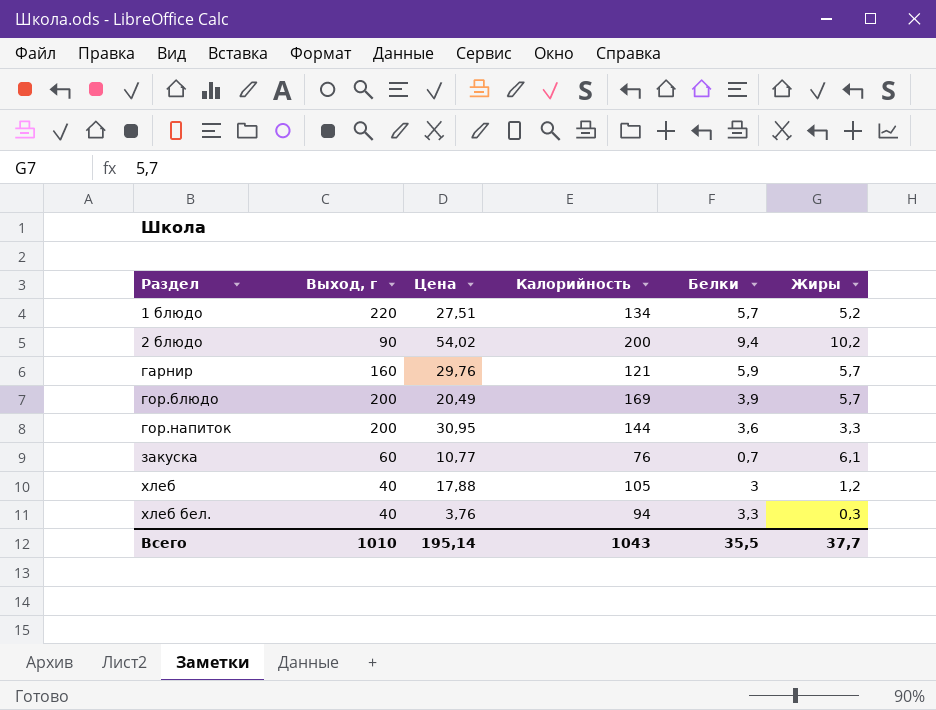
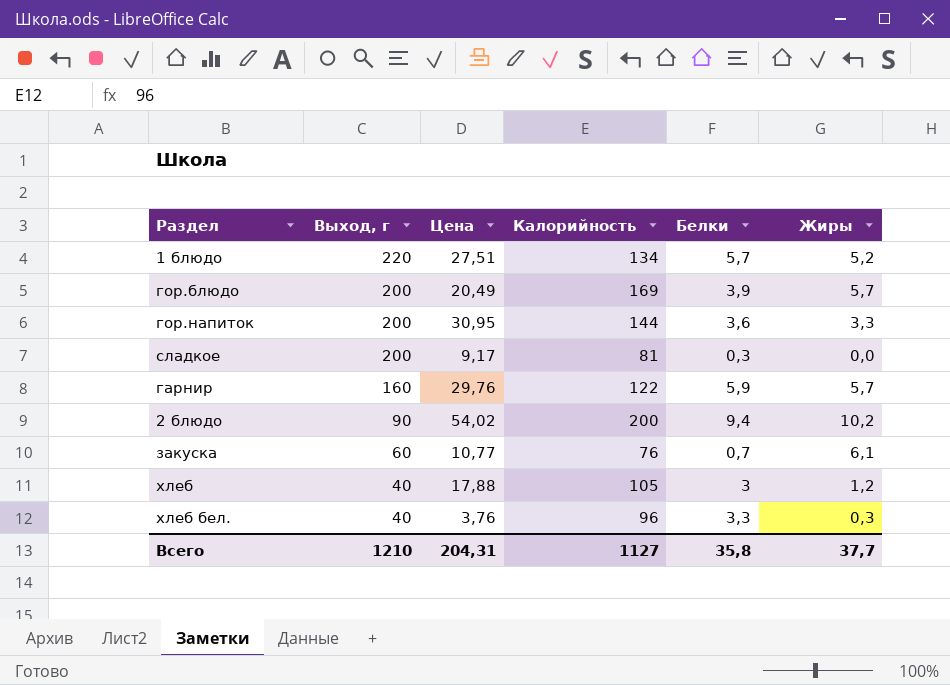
row order: Раздел ascending -> Выход, г descending
row сладкое: none -> 200 | 9,17 | 81 | 0,3 | 0,0
гарнир | Калорийность: 121 -> 122
хлеб бел. | Калорийность: 94 -> 96
Всего | Выход, г: 1010 -> 1210
Всего | Цена: 195,14 -> 204,31
Всего | Калорийность: 1043 -> 1127
Всего | Белки: 35,5 -> 35,8

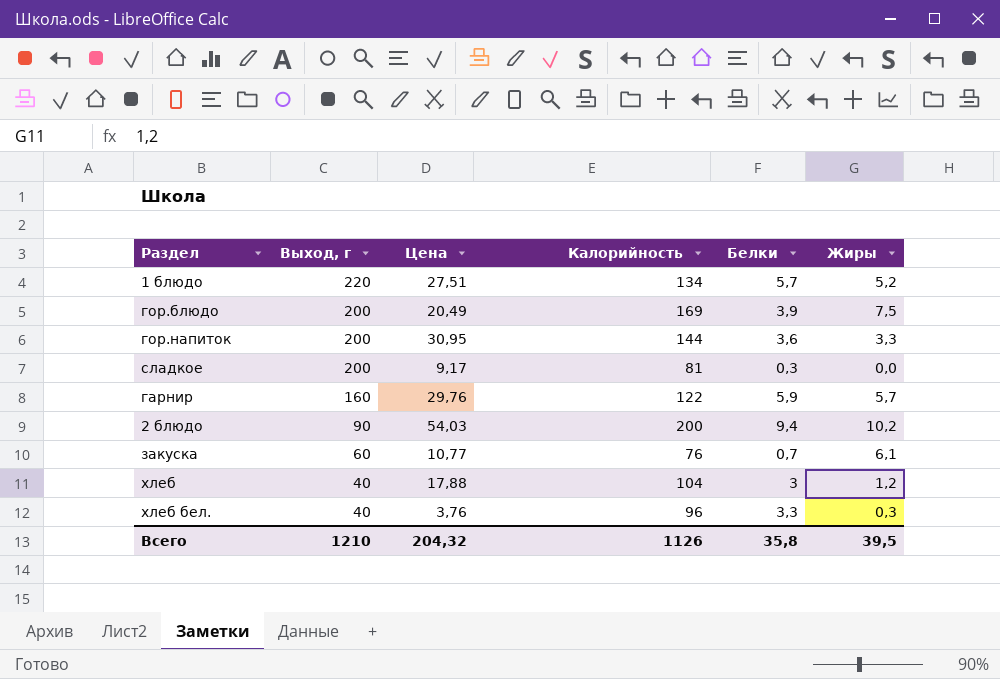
гор.блюдо | Жиры: 5,7 -> 7,5
2 блюдо | Цена: 54,02 -> 54,03
хлеб | Калорийность: 105 -> 104
Всего | Цена: 204,31 -> 204,32
Всего | Калорийность: 1127 -> 1126
Всего | Жиры: 37,7 -> 39,5

